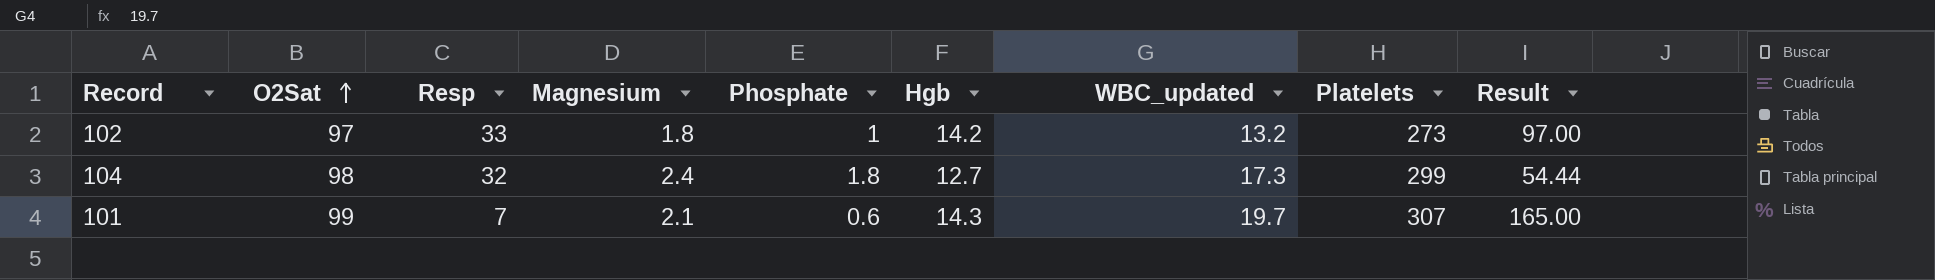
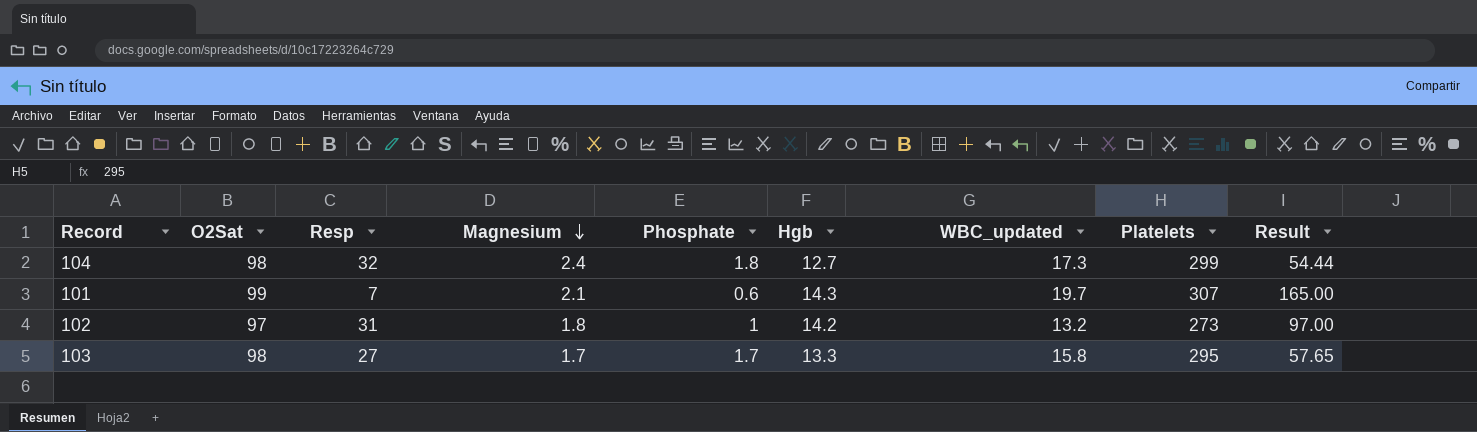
row order: O2Sat ascending -> Magnesium descending
102 | Resp: 33 -> 31
row 103: none -> 98 | 27 | 1.7 | 1.7 | 13.3 | 15.8 | 295 | 57.65

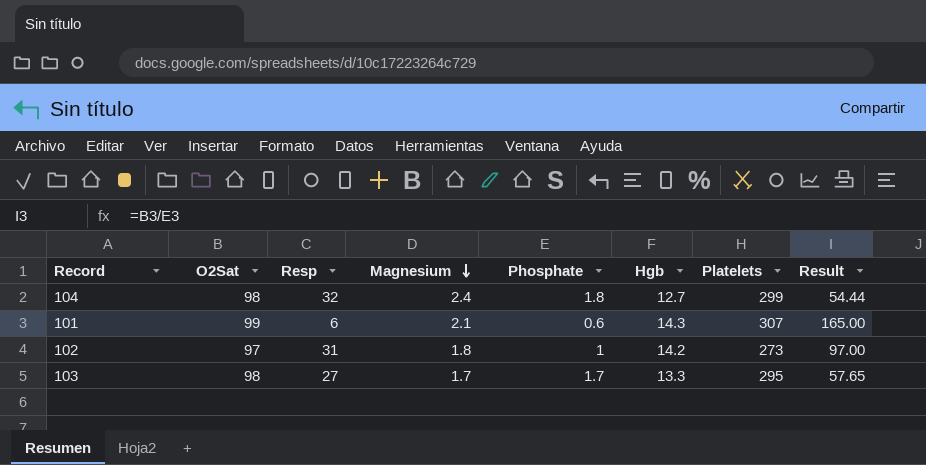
column WBC_updated | position: 7 -> none
101 | Resp: 7 -> 6

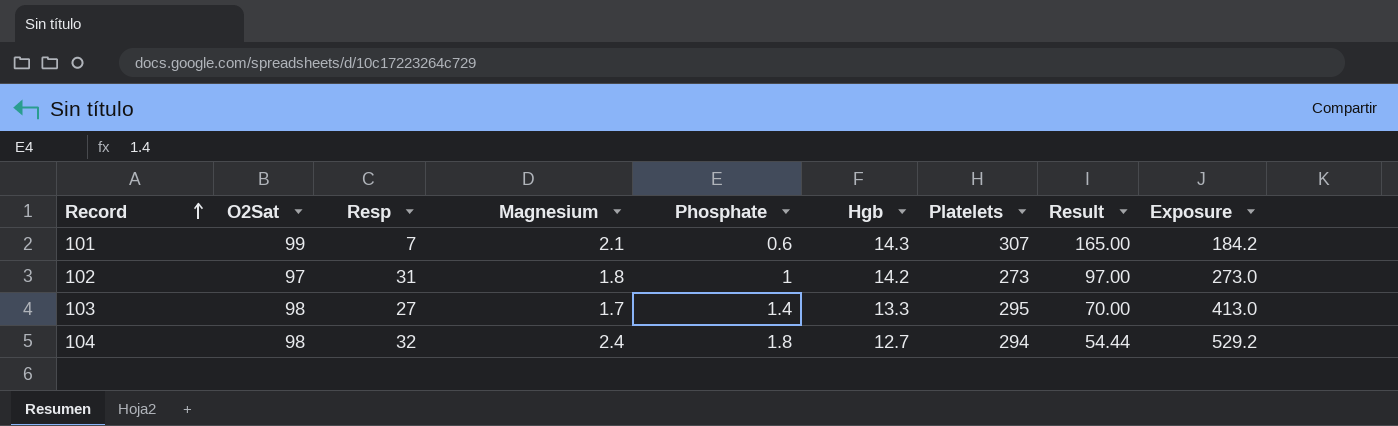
row order: Magnesium descending -> Record ascending
column Exposure | formula: none -> [Phosphate] * [Platelets]
101 | Resp: 6 -> 7
103 | Phosphate: 1.7 -> 1.4
103 | Result: 57.65 -> 70.00
104 | Platelets: 299 -> 294

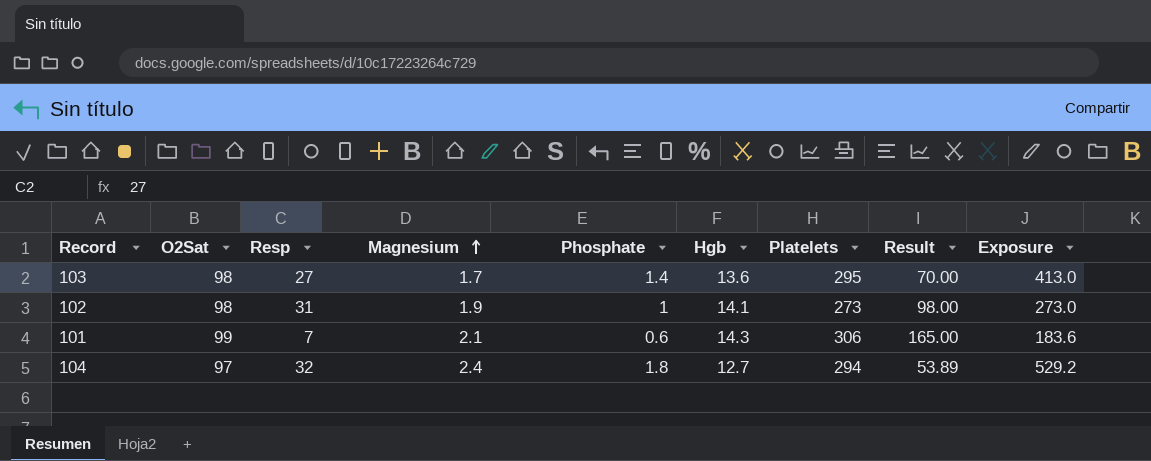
row order: Record ascending -> Magnesium ascending
103 | Hgb: 13.3 -> 13.6
102 | O2Sat: 97 -> 98
102 | Magnesium: 1.8 -> 1.9
102 | Hgb: 14.2 -> 14.1
102 | Result: 97.00 -> 98.00
101 | Platelets: 307 -> 306
101 | Exposure: 184.2 -> 183.6
104 | O2Sat: 98 -> 97
104 | Result: 54.44 -> 53.89

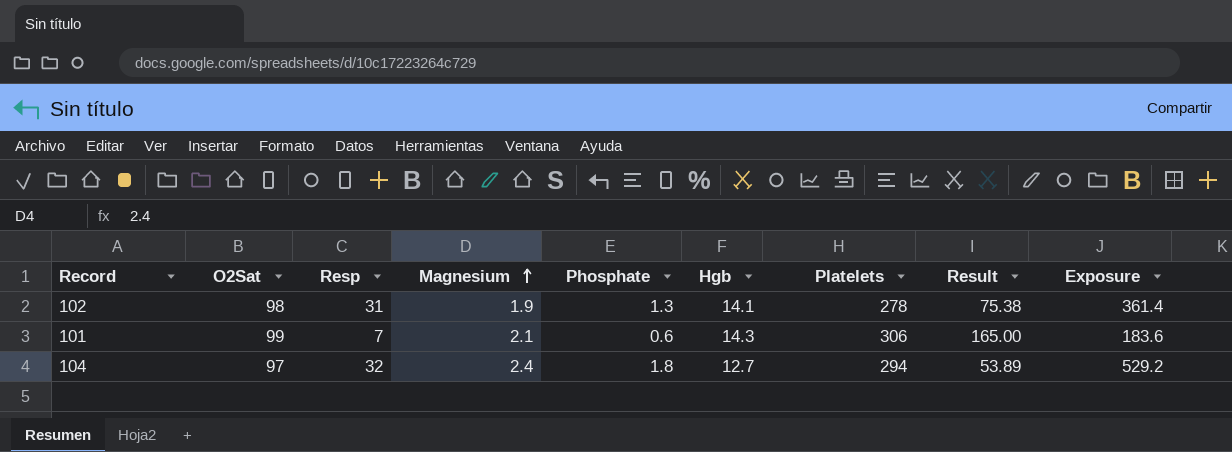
row 103: 98 | 27 | 1.7 | 1.4 | 13.6 | 295 | 70.00 | 413.0 -> none
102 | Phosphate: 1 -> 1.3
102 | Platelets: 273 -> 278
102 | Result: 98.00 -> 75.38
102 | Exposure: 273.0 -> 361.4

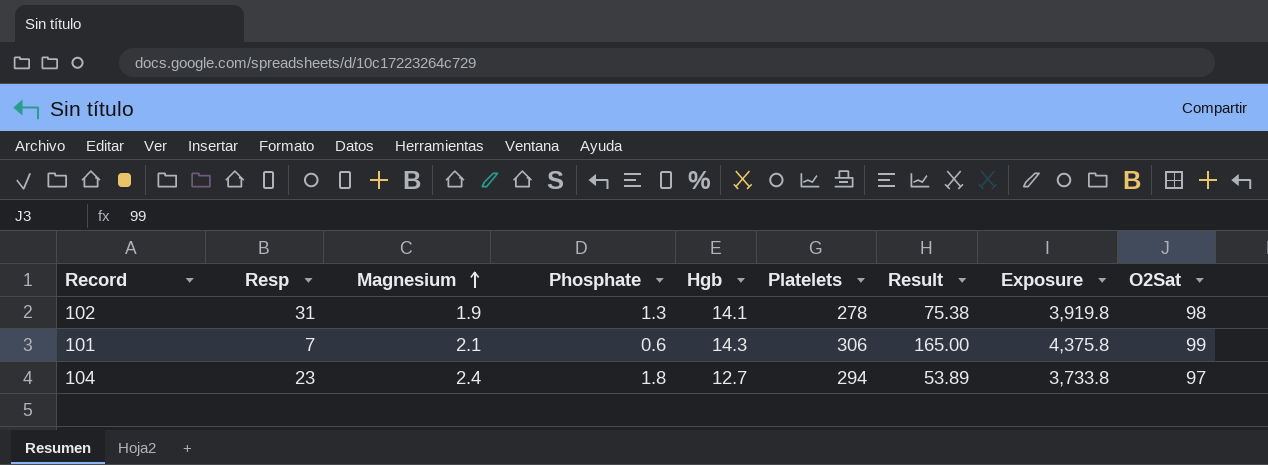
column Exposure | formula: [Phosphate] * [Platelets] -> [Hgb] * [Platelets]
column O2Sat | position: 2 -> 9
104 | Resp: 32 -> 23

